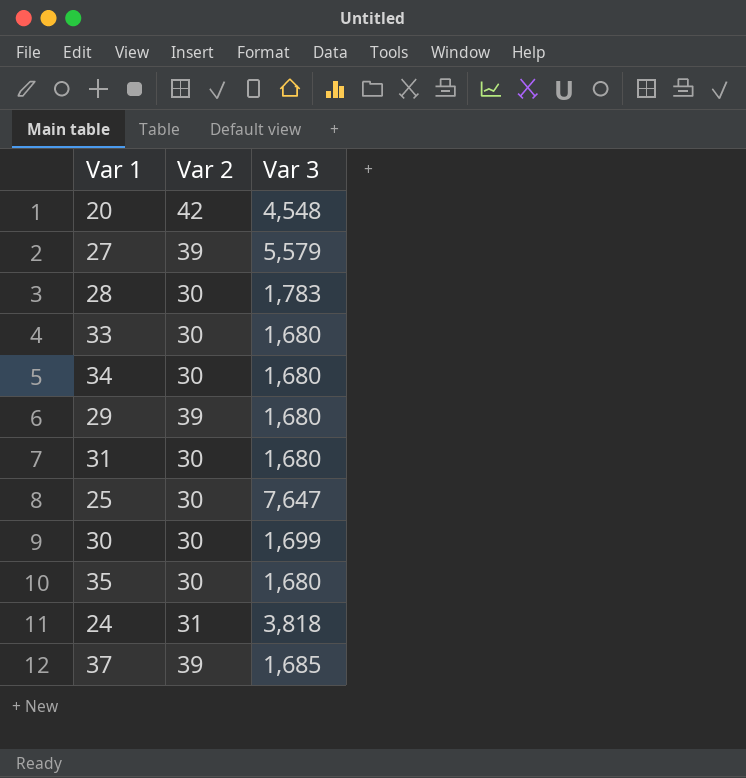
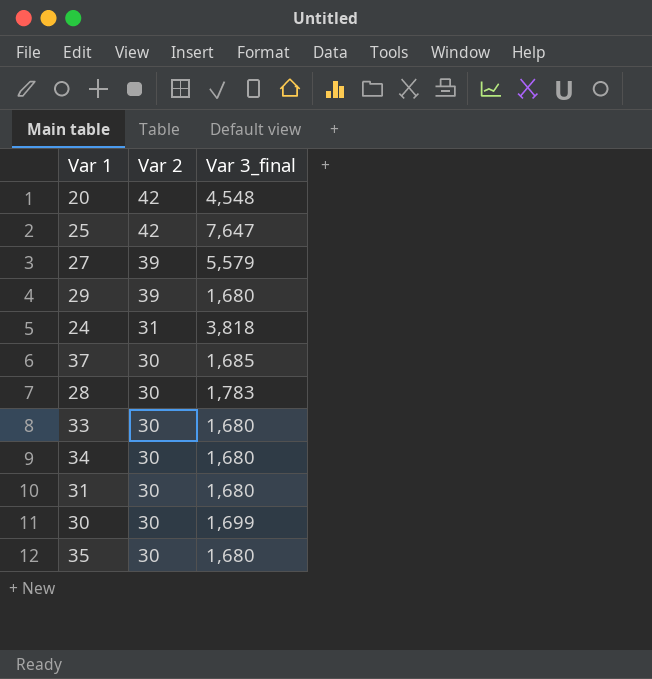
row order: none -> Var 2 descending
column name: Var 3 -> Var 3_final
25 | Var 2: 30 -> 42
37 | Var 2: 39 -> 30

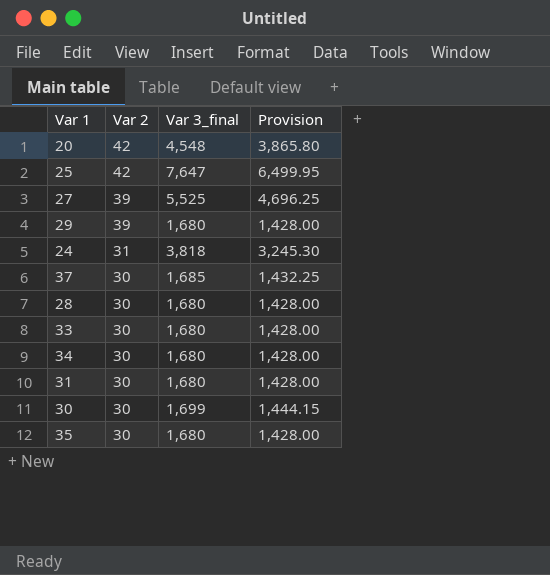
column Provision | formula: none -> [Var 3_final] * 0.85
27 | Var 3_final: 5,579 -> 5,525
28 | Var 3_final: 1,783 -> 1,680

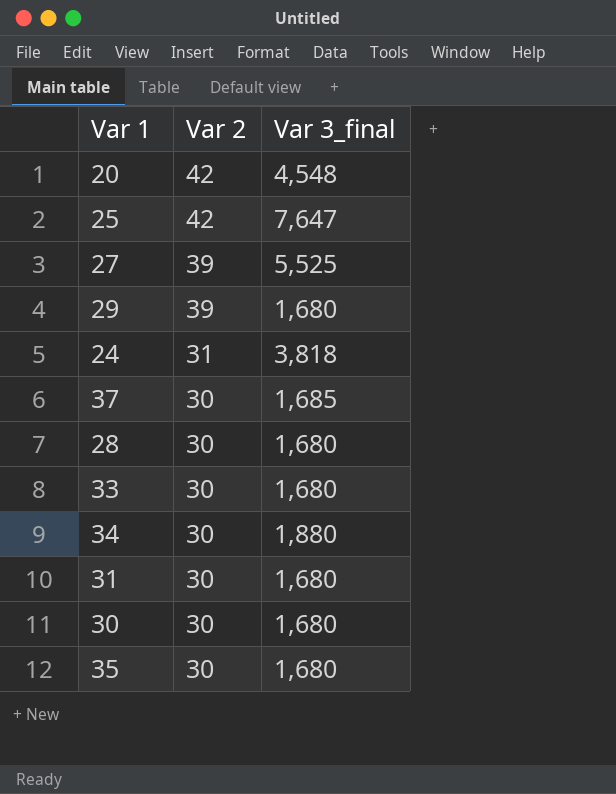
column Provision | formula: [Var 3_final] * 0.85 -> none
34 | Var 3_final: 1,680 -> 1,880
30 | Var 3_final: 1,699 -> 1,680

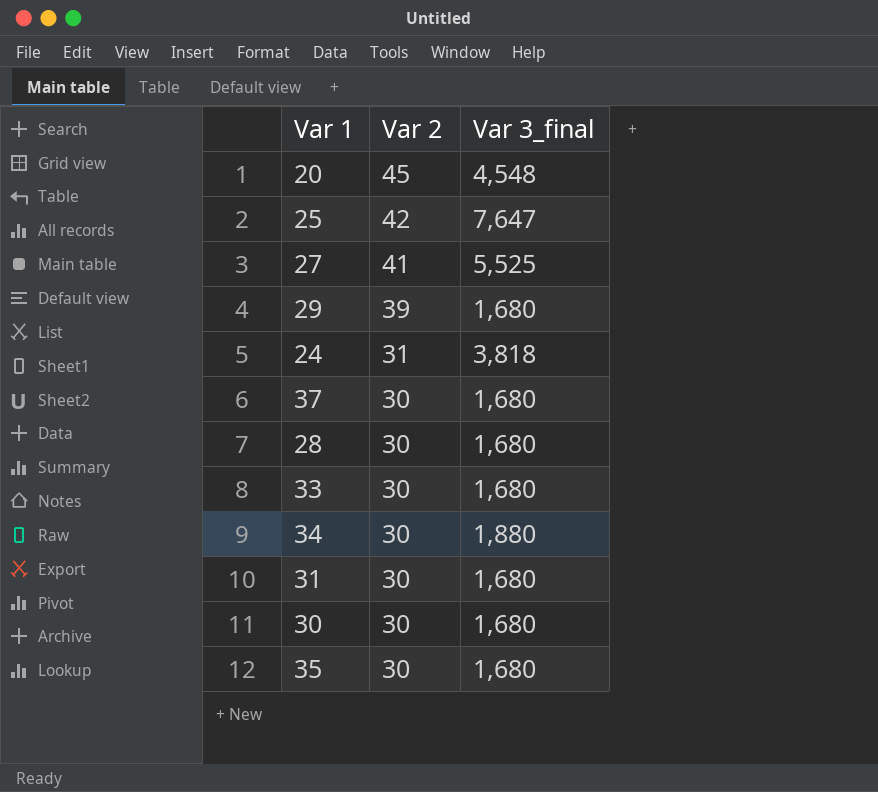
20 | Var 2: 42 -> 45
27 | Var 2: 39 -> 41
37 | Var 3_final: 1,685 -> 1,680

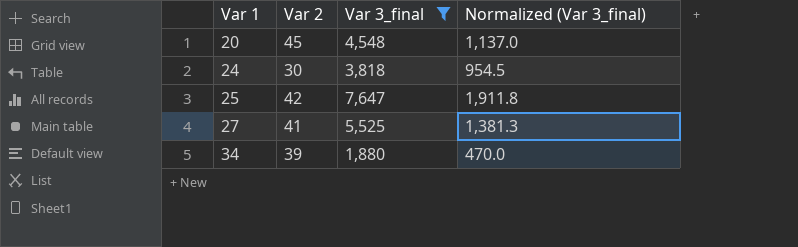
filter: none -> Var 3_final != 1,680
row order: Var 2 descending -> Var 1 ascending
column Normalized (Var 3_final) | formula: none -> [Var 3_final] * 0.25
24 | Var 2: 31 -> 30
34 | Var 2: 30 -> 39

